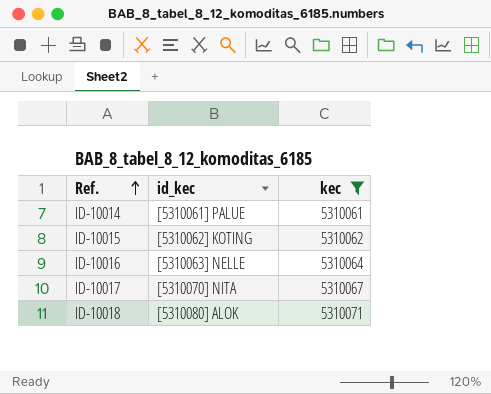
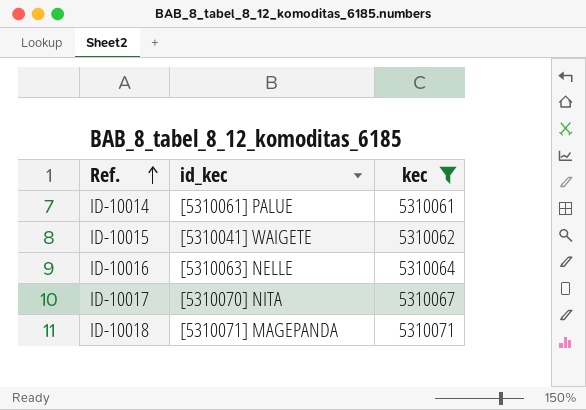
ID-10015 | id_kec: [5310062] KOTING -> [5310041] WAIGETE
ID-10018 | id_kec: [5310080] ALOK -> [5310071] MAGEPANDA

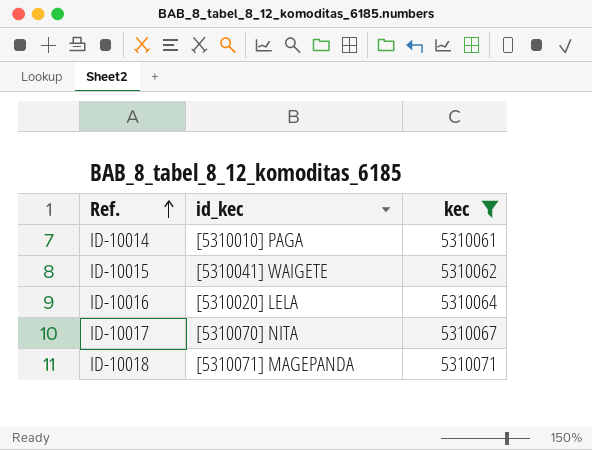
ID-10014 | id_kec: [5310061] PALUE -> [5310010] PAGA
ID-10016 | id_kec: [5310063] NELLE -> [5310020] LELA

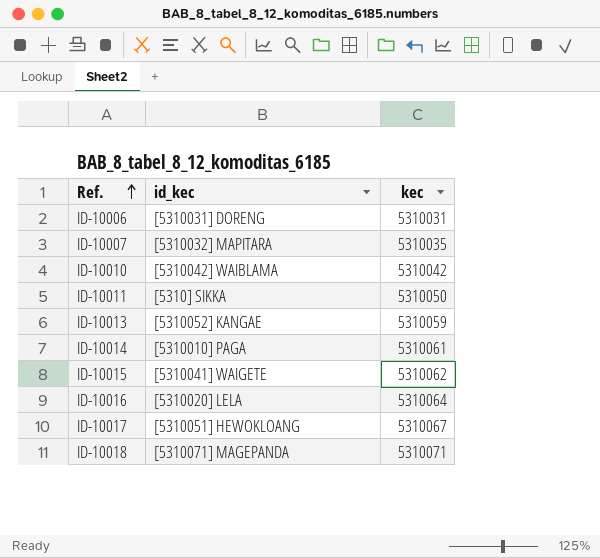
filter: kec >= 5310061 -> none
ID-10017 | id_kec: [5310070] NITA -> [5310051] HEWOKLOANG

